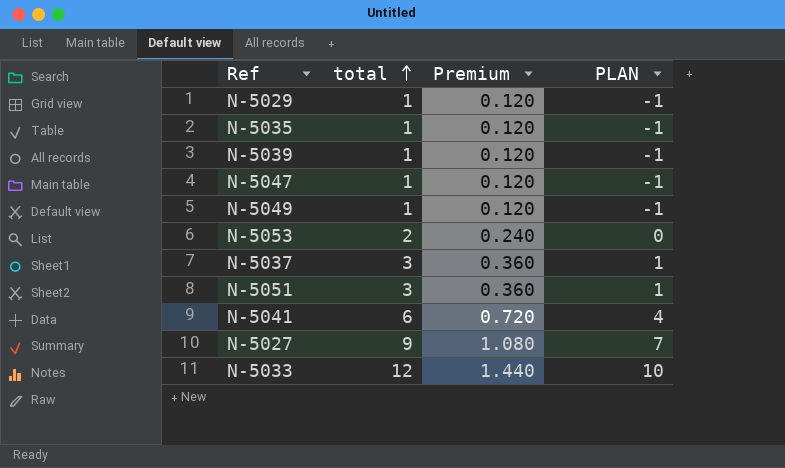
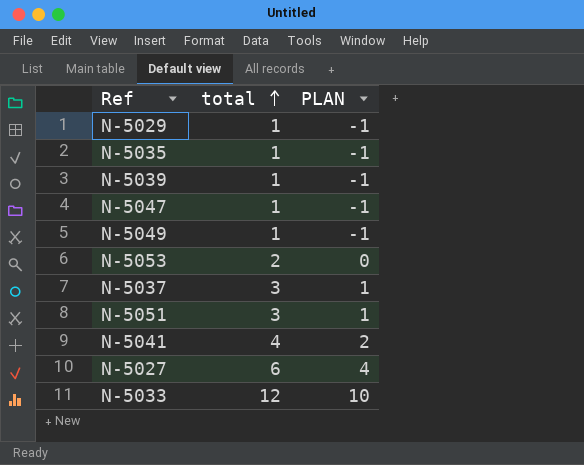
column Premium | formula: [total] * 0.12 -> none
N-5041 | total: 6 -> 4
N-5041 | PLAN: 4 -> 2
N-5027 | total: 9 -> 6
N-5027 | PLAN: 7 -> 4

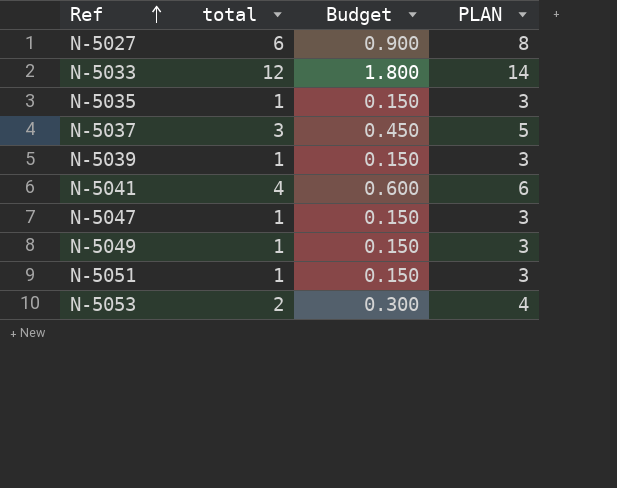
row order: total ascending -> Ref ascending
column Budget | formula: none -> [total] * 0.15
column PLAN | formula: [total] - 2 -> [total] + 2
row N-5029: 1 | -1 -> none
N-5051 | total: 3 -> 1

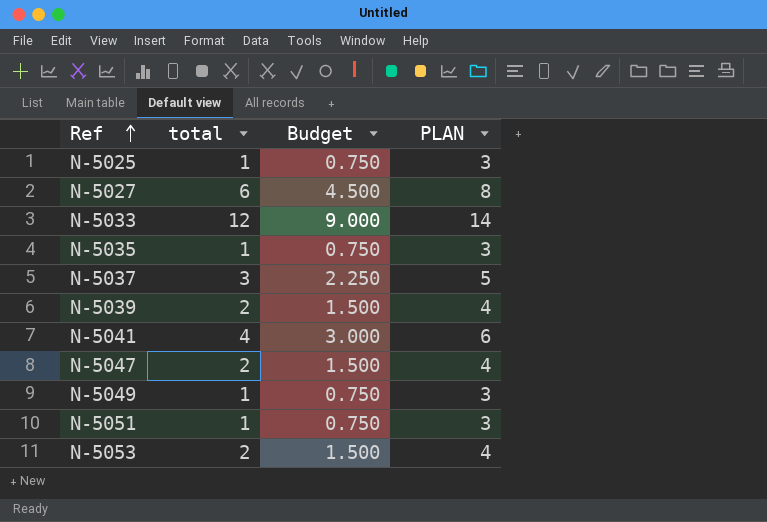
column Budget | formula: [total] * 0.15 -> [total] * 0.75
row N-5025: none -> 1 | 0.750 | 3
N-5039 | total: 1 -> 2
N-5039 | PLAN: 3 -> 4
N-5047 | total: 1 -> 2
N-5047 | PLAN: 3 -> 4

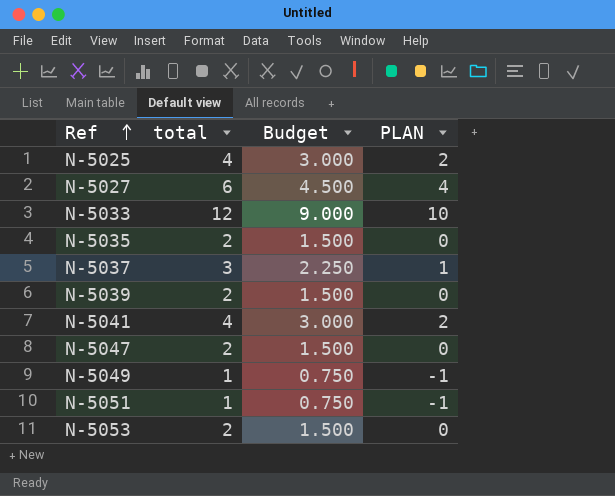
column PLAN | formula: [total] + 2 -> [total] - 2
N-5025 | total: 1 -> 4
N-5025 | Budget: 0.750 -> 3.000
N-5035 | total: 1 -> 2
N-5035 | Budget: 0.750 -> 1.500

